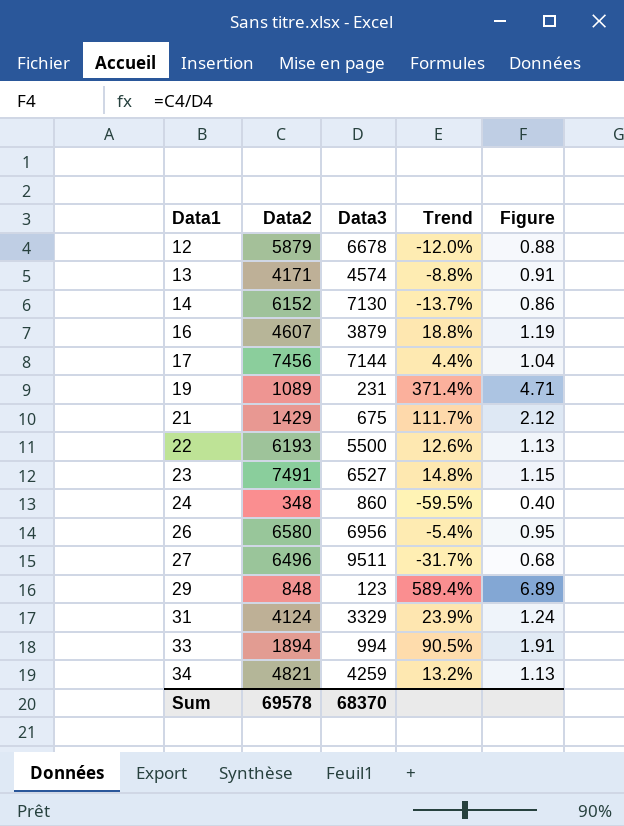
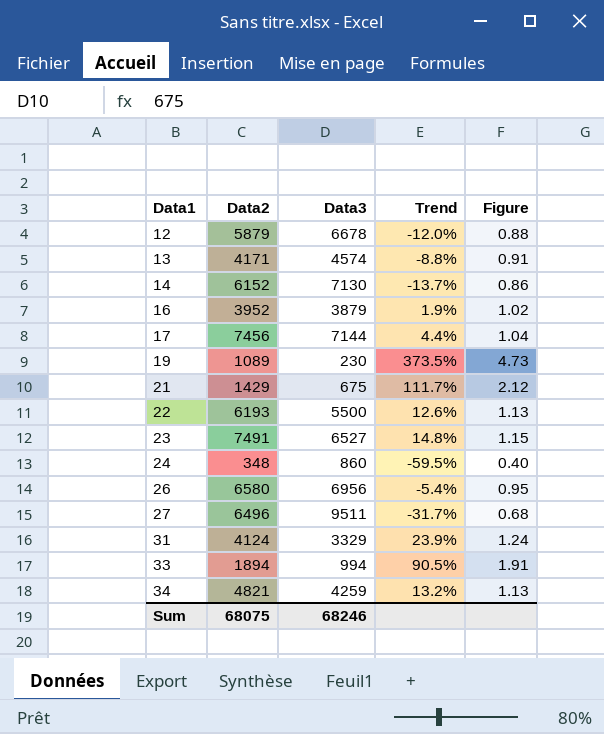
row 29: 848 | 123 | 589.4% | 6.89 -> none
16 | Data2: 4607 -> 3952
16 | Trend: 18.8% -> 1.9%
16 | Figure: 1.19 -> 1.02
19 | Data3: 231 -> 230
19 | Trend: 371.4% -> 373.5%
19 | Figure: 4.71 -> 4.73
Sum | Data2: 69578 -> 68075
Sum | Data3: 68370 -> 68246

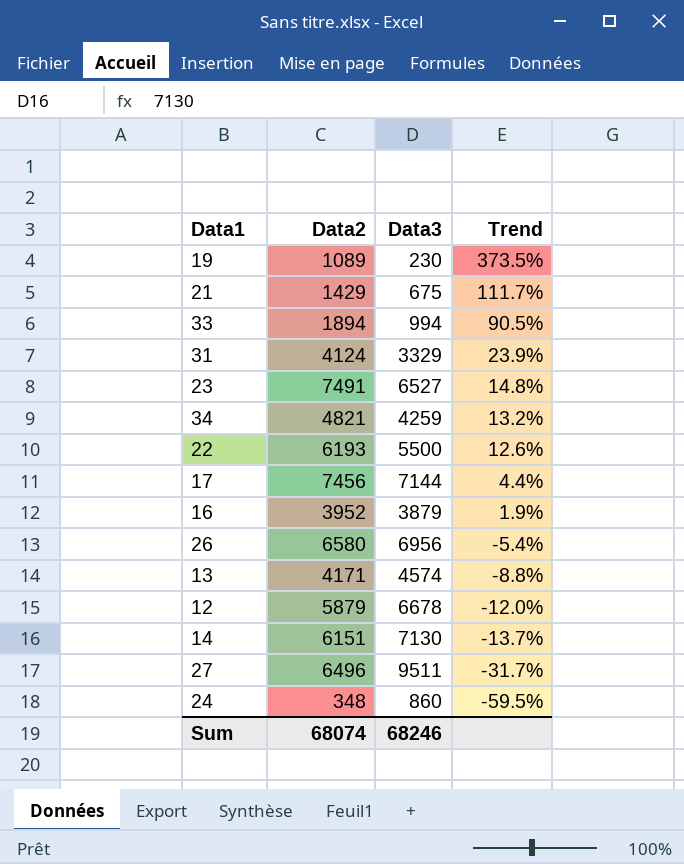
row order: Data1 ascending -> Trend descending
column Figure | formula: [Data2] / [Data3] -> none
14 | Data2: 6152 -> 6151
Sum | Data2: 68075 -> 68074

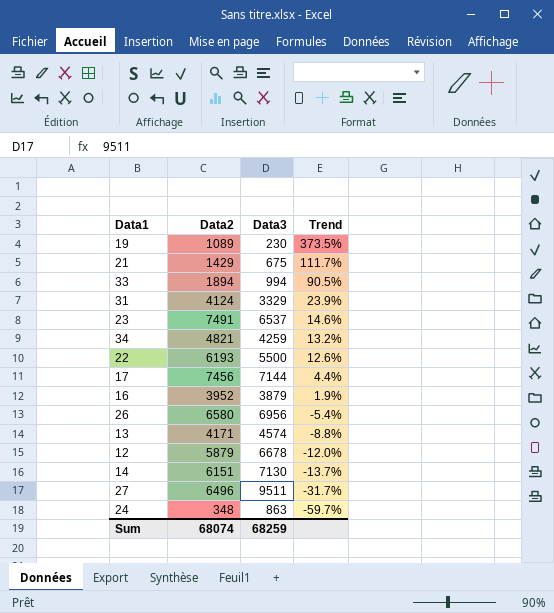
23 | Data3: 6527 -> 6537
23 | Trend: 14.8% -> 14.6%
24 | Data3: 860 -> 863
24 | Trend: -59.5% -> -59.7%
Sum | Data3: 68246 -> 68259

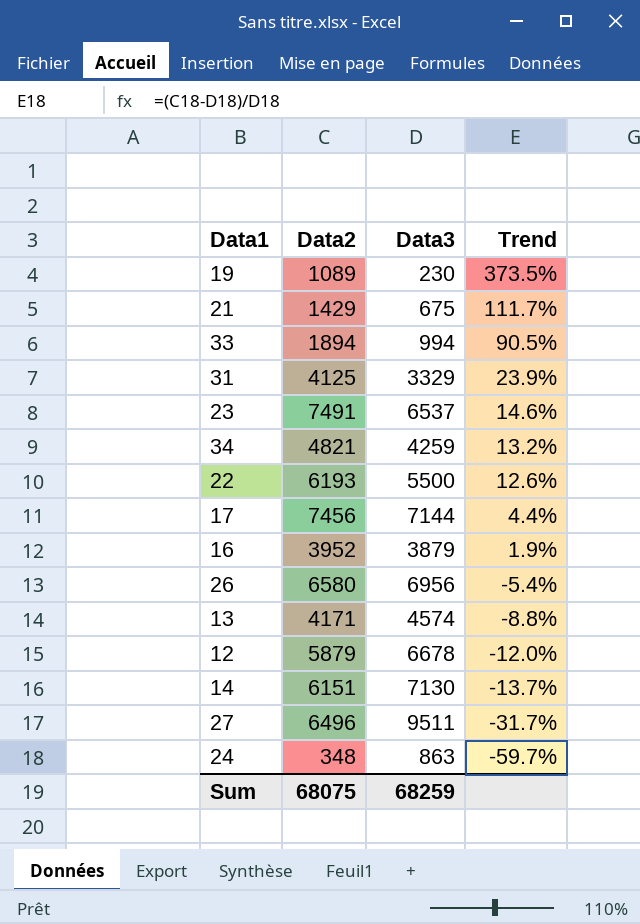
31 | Data2: 4124 -> 4125
Sum | Data2: 68074 -> 68075

